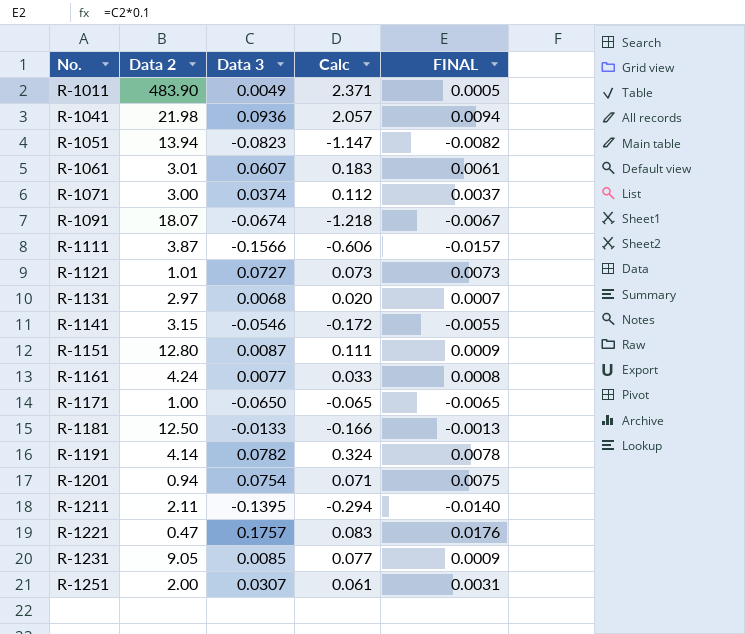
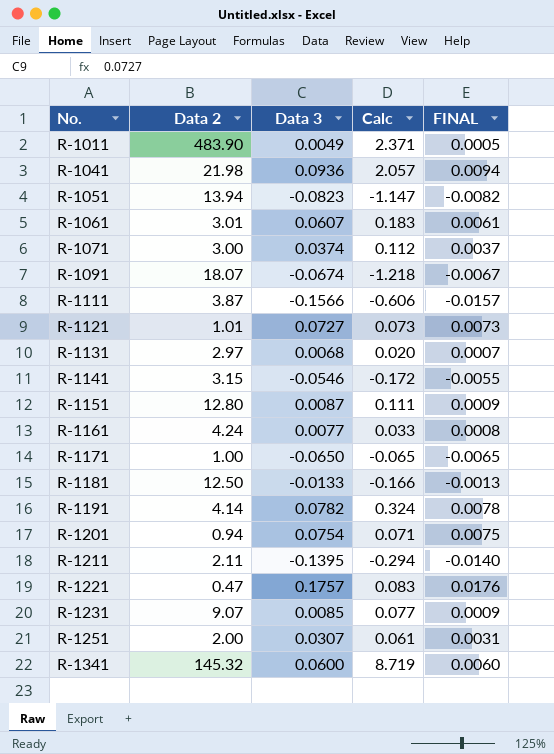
R-1231 | Data 2: 9.05 -> 9.07
row R-1341: none -> 145.32 | 0.0600 | 8.719 | 0.0060

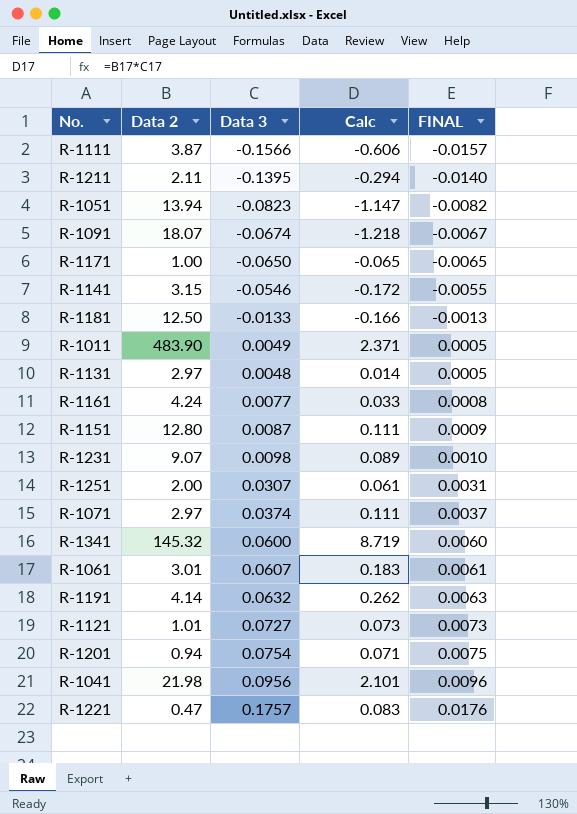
row order: No. ascending -> FINAL ascending
R-1131 | Data 3: 0.0068 -> 0.0048
R-1131 | Calc: 0.020 -> 0.014
R-1131 | FINAL: 0.0007 -> 0.0005
R-1231 | Data 3: 0.0085 -> 0.0098
R-1231 | Calc: 0.077 -> 0.089
R-1231 | FINAL: 0.0009 -> 0.0010
R-1071 | Data 2: 3.00 -> 2.97
R-1071 | Calc: 0.112 -> 0.111
R-1191 | Data 3: 0.0782 -> 0.0632
R-1191 | Calc: 0.324 -> 0.262
R-1191 | FINAL: 0.0078 -> 0.0063
R-1041 | Data 3: 0.0936 -> 0.0956
R-1041 | Calc: 2.057 -> 2.101
R-1041 | FINAL: 0.0094 -> 0.0096

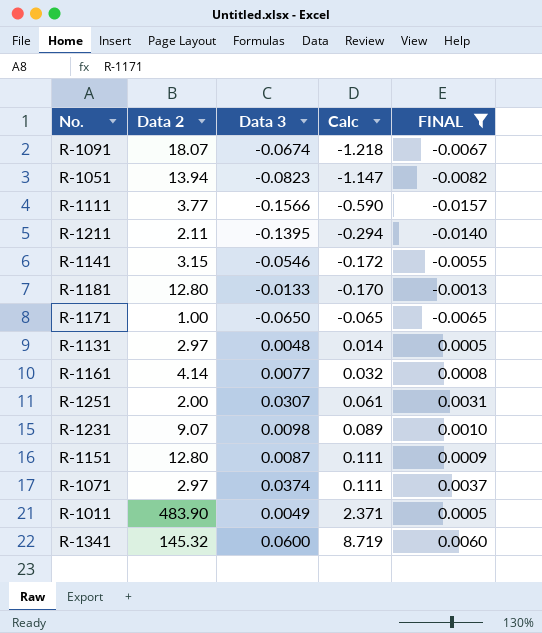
filter: none -> FINAL <= 0.0060
row order: FINAL ascending -> Calc ascending
R-1111 | Data 2: 3.87 -> 3.77
R-1111 | Calc: -0.606 -> -0.590
R-1181 | Data 2: 12.50 -> 12.80
R-1181 | Calc: -0.166 -> -0.170
R-1161 | Data 2: 4.24 -> 4.14
R-1161 | Calc: 0.033 -> 0.032

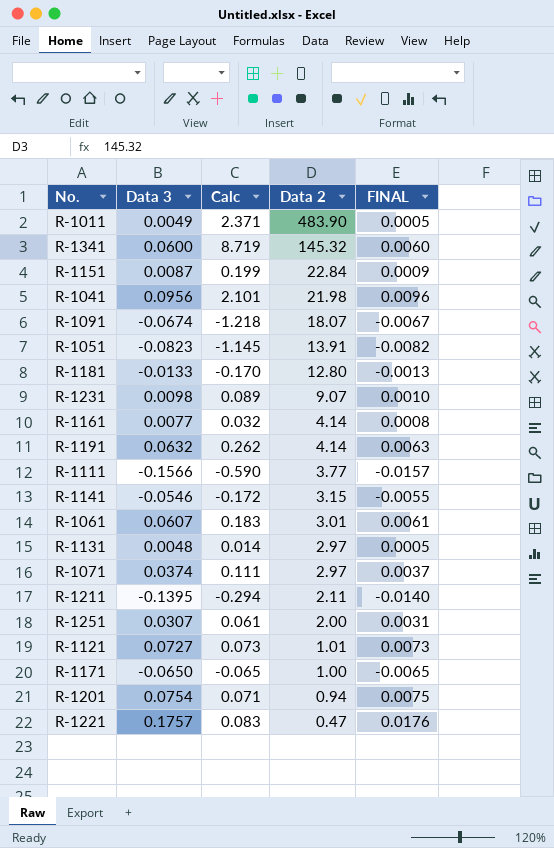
filter: FINAL <= 0.0060 -> none
row order: Calc ascending -> Data 2 descending
column Data 2 | position: 2 -> 4
R-1151 | Calc: 0.111 -> 0.199
R-1151 | Data 2: 12.80 -> 22.84
R-1051 | Calc: -1.147 -> -1.145
R-1051 | Data 2: 13.94 -> 13.91

